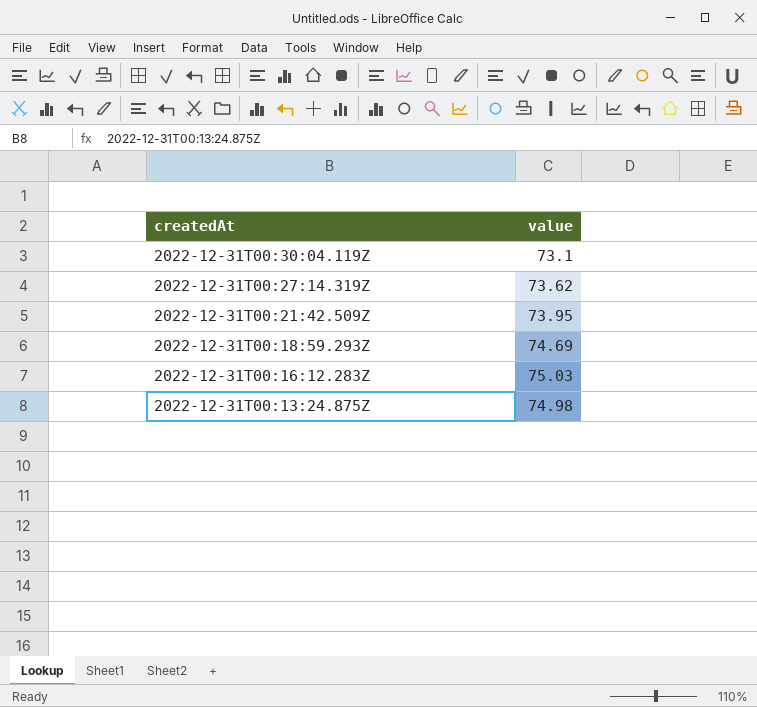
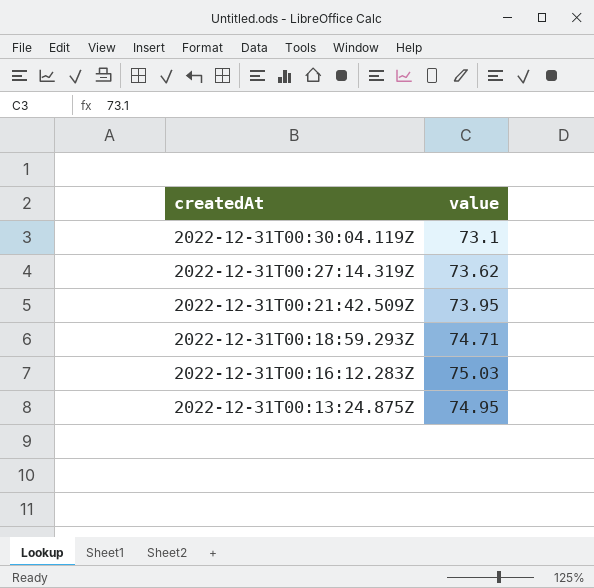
2022-12-31T00:18:59.293Z | value: 74.69 -> 74.71
2022-12-31T00:13:24.875Z | value: 74.98 -> 74.95

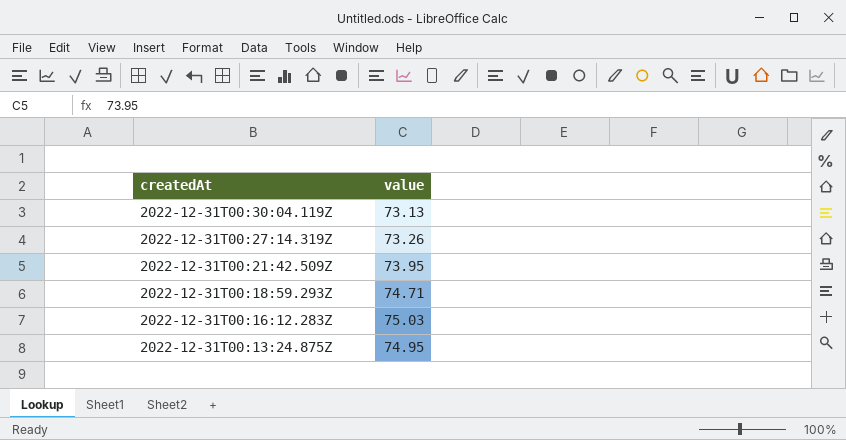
2022-12-31T00:30:04.119Z | value: 73.1 -> 73.13
2022-12-31T00:27:14.319Z | value: 73.62 -> 73.26

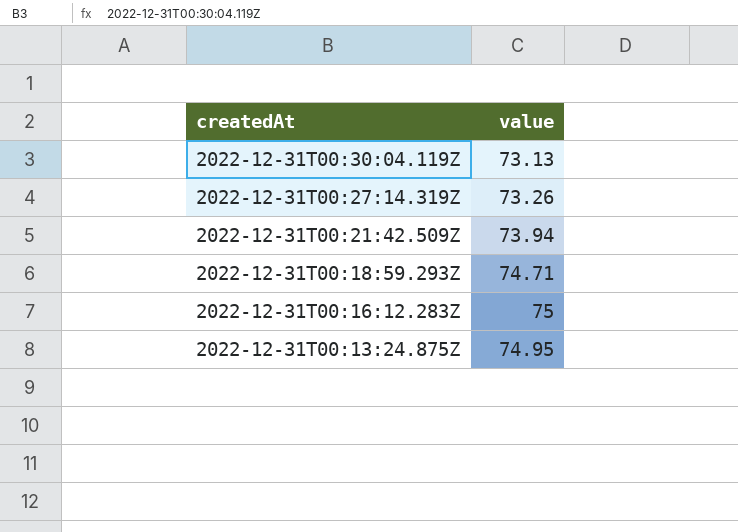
2022-12-31T00:21:42.509Z | value: 73.95 -> 73.94
2022-12-31T00:16:12.283Z | value: 75.03 -> 75

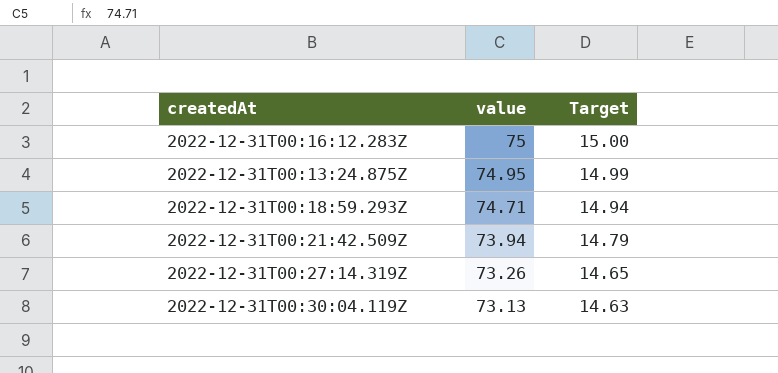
row order: createdAt descending -> value descending
column Target | formula: none -> [value] * 0.2

